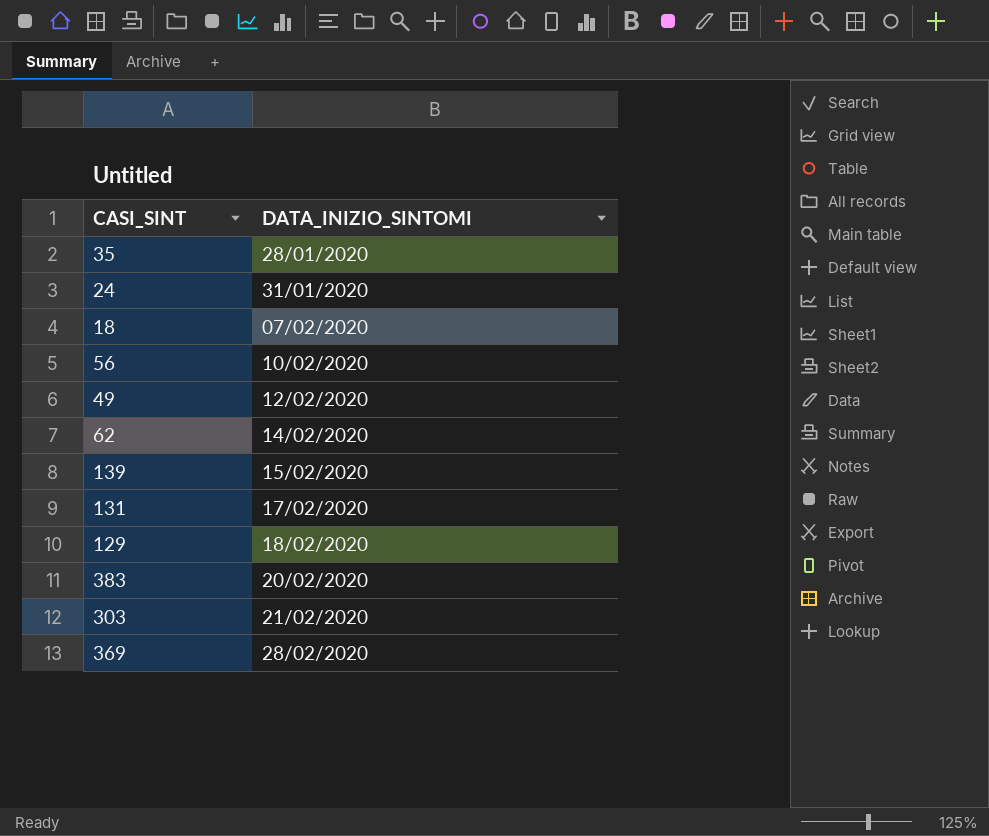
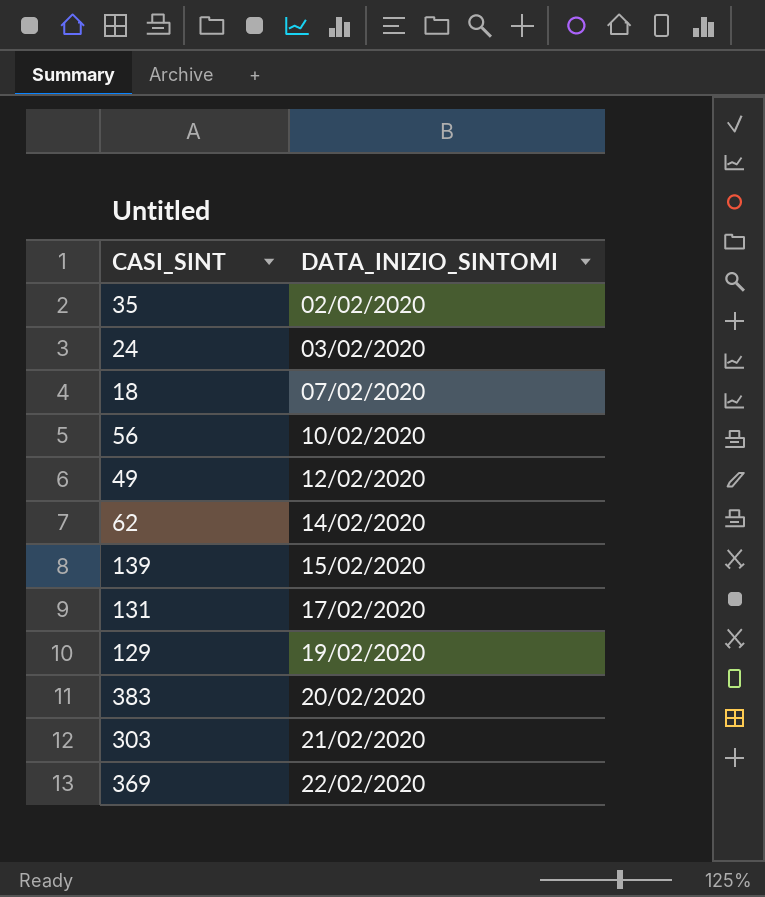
35 | DATA_INIZIO_SINTOMI: 28/01/2020 -> 02/02/2020
24 | DATA_INIZIO_SINTOMI: 31/01/2020 -> 03/02/2020
129 | DATA_INIZIO_SINTOMI: 18/02/2020 -> 19/02/2020
369 | DATA_INIZIO_SINTOMI: 28/02/2020 -> 22/02/2020

